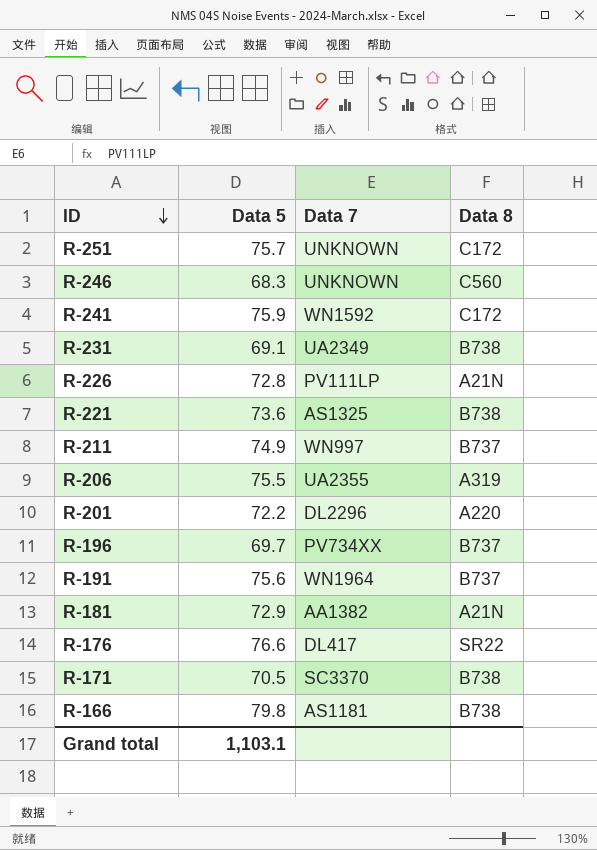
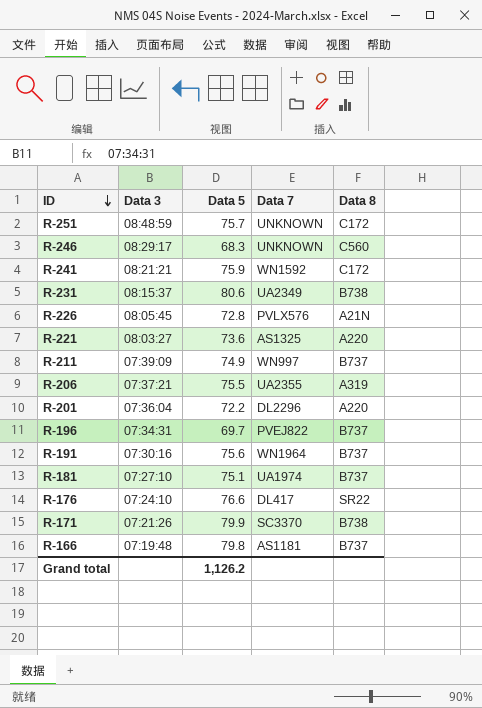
column Data 3 | position: none -> 2
R-231 | Data 5: 69.1 -> 80.6
R-226 | Data 7: PV111LP -> PVLX576
R-221 | Data 8: B738 -> A220
R-196 | Data 7: PV734XX -> PVEJ822
R-181 | Data 5: 72.9 -> 75.1
R-181 | Data 7: AA1382 -> UA1974
R-181 | Data 8: A21N -> B737
R-171 | Data 5: 70.5 -> 79.9
R-166 | Data 8: B738 -> B737
Grand total | Data 5: 1,103.1 -> 1,126.2

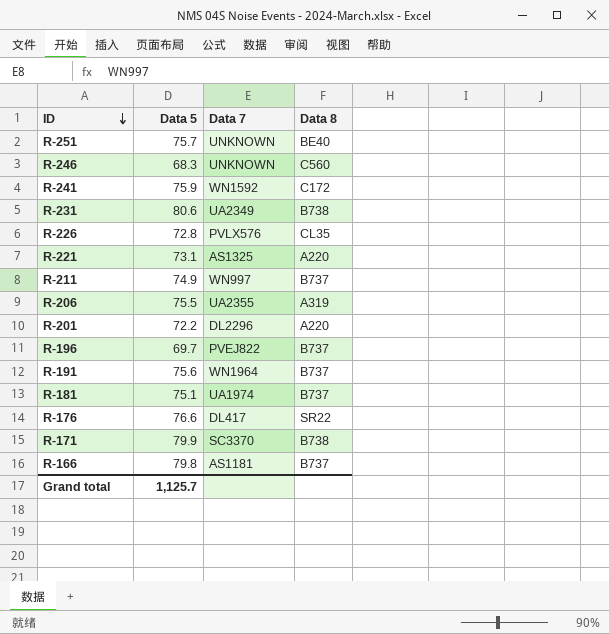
column Data 3 | position: 2 -> none
R-251 | Data 8: C172 -> BE40
R-226 | Data 8: A21N -> CL35
R-221 | Data 5: 73.6 -> 73.1
Grand total | Data 5: 1,126.2 -> 1,125.7

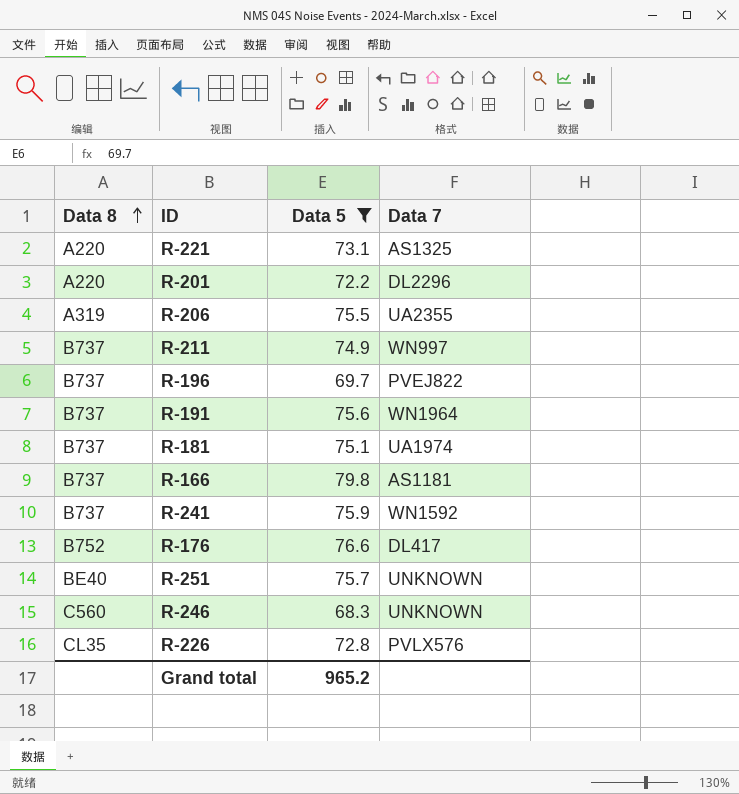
filter: none -> Data 5 <= 79.8
row order: ID descending -> Data 8 ascending
column Data 8 | position: 4 -> 1
R-241 | Data 8: C172 -> B737
R-176 | Data 8: SR22 -> B752
Grand total | Data 5: 1,125.7 -> 965.2

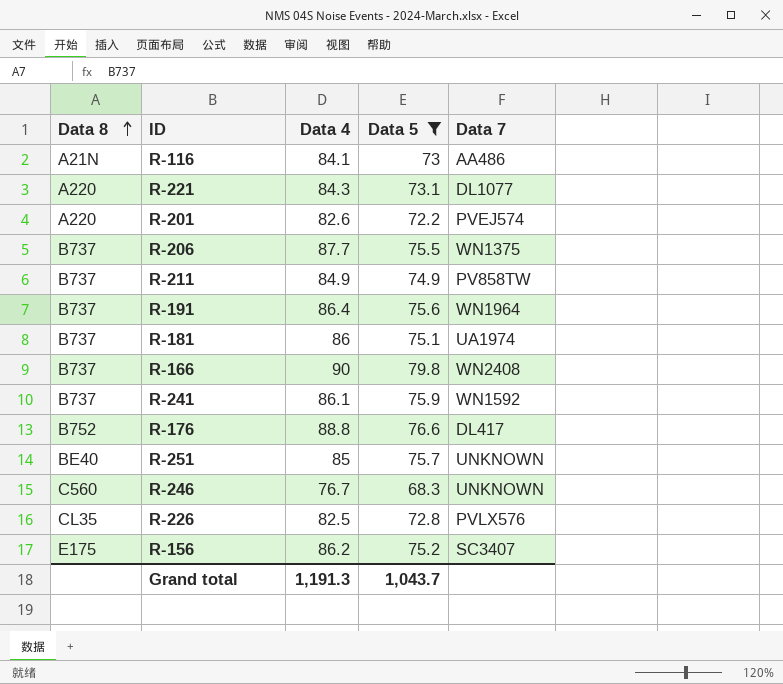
column Data 4 | position: none -> 3
row R-196: B737 | 69.7 | PVEJ822 -> none
row R-116: none -> A21N | 84.1 | 73 | AA486
R-221 | Data 7: AS1325 -> DL1077
R-201 | Data 7: DL2296 -> PVEJ574
R-206 | Data 8: A319 -> B737
R-206 | Data 7: UA2355 -> WN1375
R-211 | Data 7: WN997 -> PV858TW
R-166 | Data 7: AS1181 -> WN2408
row R-156: none -> E175 | 86.2 | 75.2 | SC3407
Grand total | Data 5: 965.2 -> 1,043.7

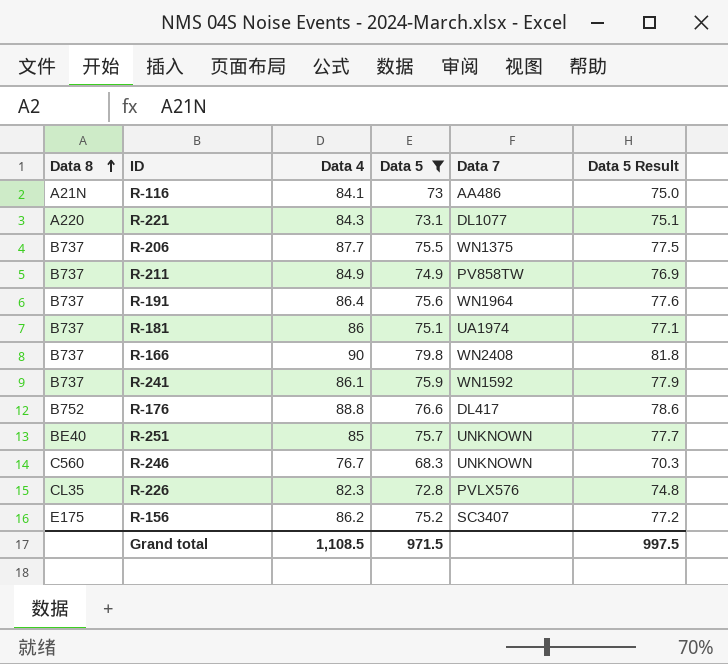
column Data 5 Result | formula: none -> [Data 5] + 2
row R-201: A220 | 82.6 | 72.2 | PVEJ574 -> none
R-226 | Data 4: 82.5 -> 82.3
Grand total | Data 4: 1,191.3 -> 1,108.5
Grand total | Data 5: 1,043.7 -> 971.5

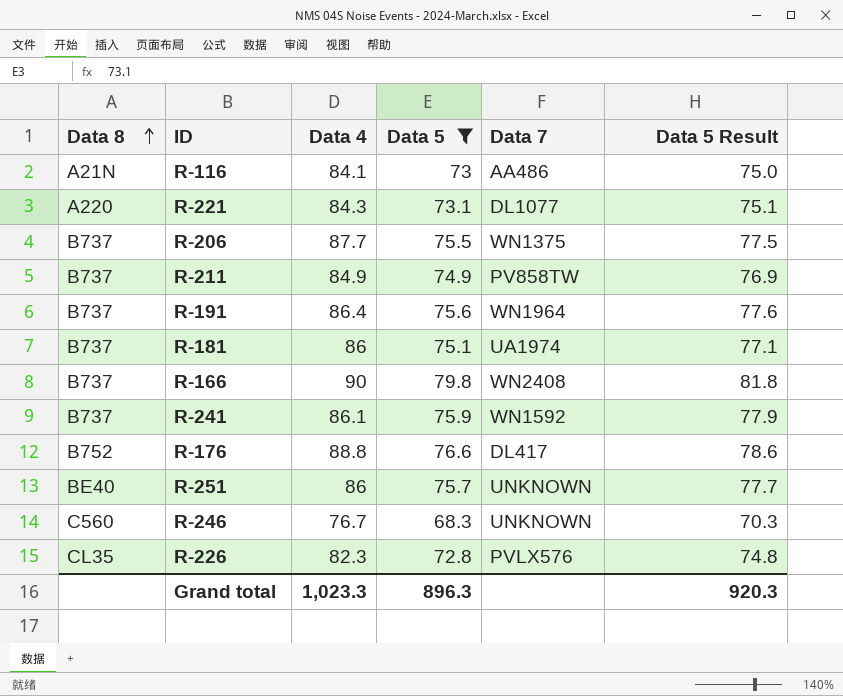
row R-156: E175 | 86.2 | 75.2 | SC3407 | 77.2 -> none
R-251 | Data 4: 85 -> 86
Grand total | Data 4: 1,108.5 -> 1,023.3
Grand total | Data 5: 971.5 -> 896.3
Grand total | Data 5 Result: 997.5 -> 920.3

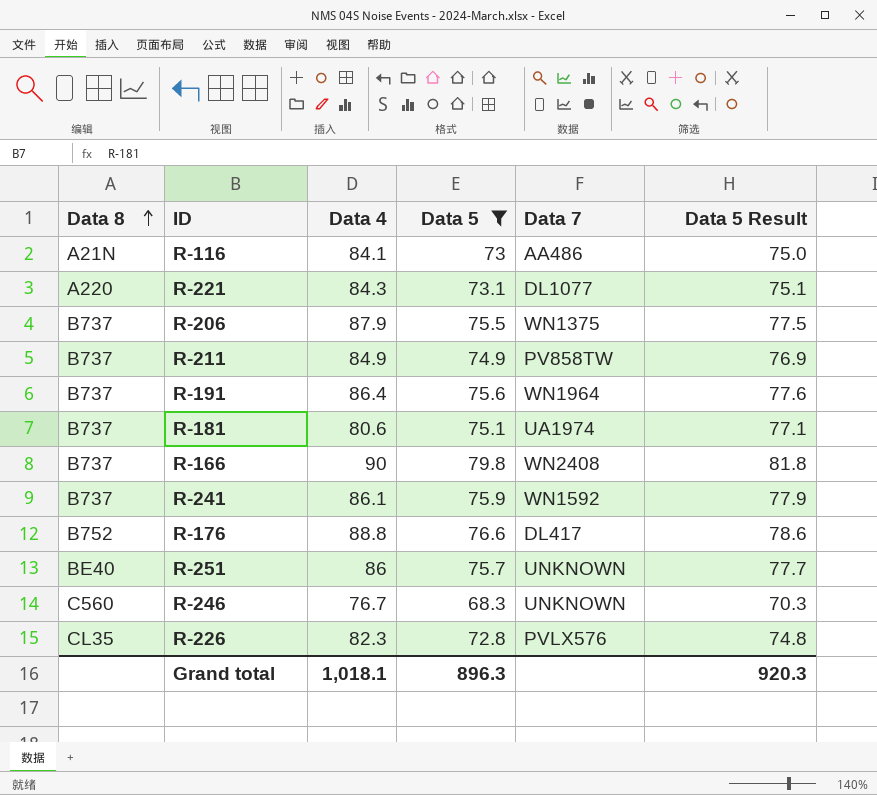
R-206 | Data 4: 87.7 -> 87.9
R-181 | Data 4: 86 -> 80.6
Grand total | Data 4: 1,023.3 -> 1,018.1

